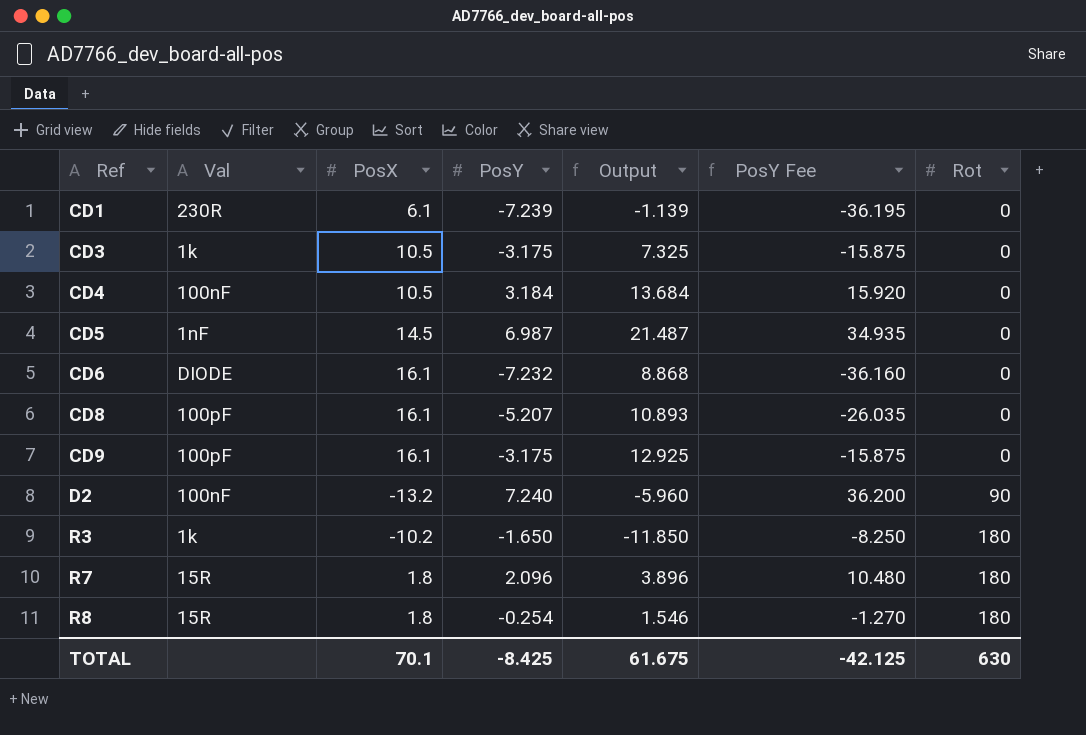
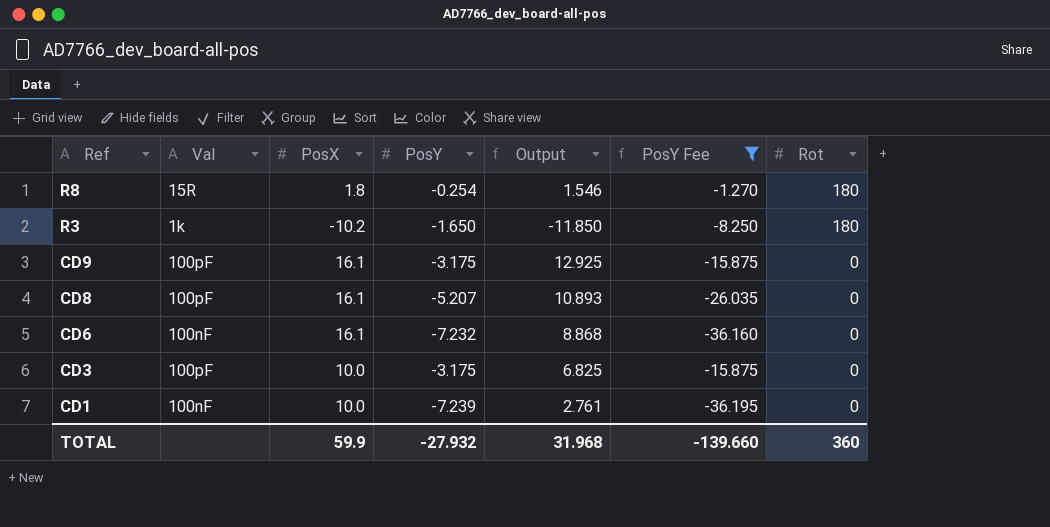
filter: none -> PosY Fee <= -1.270
row order: Ref ascending -> Ref descending
CD6 | Val: DIODE -> 100nF
CD3 | Val: 1k -> 100pF
CD3 | PosX: 10.5 -> 10.0
CD3 | Output: 7.325 -> 6.825
CD1 | Val: 230R -> 100nF
CD1 | PosX: 6.1 -> 10.0
CD1 | Output: -1.139 -> 2.761
TOTAL | PosX: 70.1 -> 59.9
TOTAL | PosY: -8.425 -> -27.932
TOTAL | Output: 61.675 -> 31.968
TOTAL | PosY Fee: -42.125 -> -139.660
TOTAL | Rot: 630 -> 360

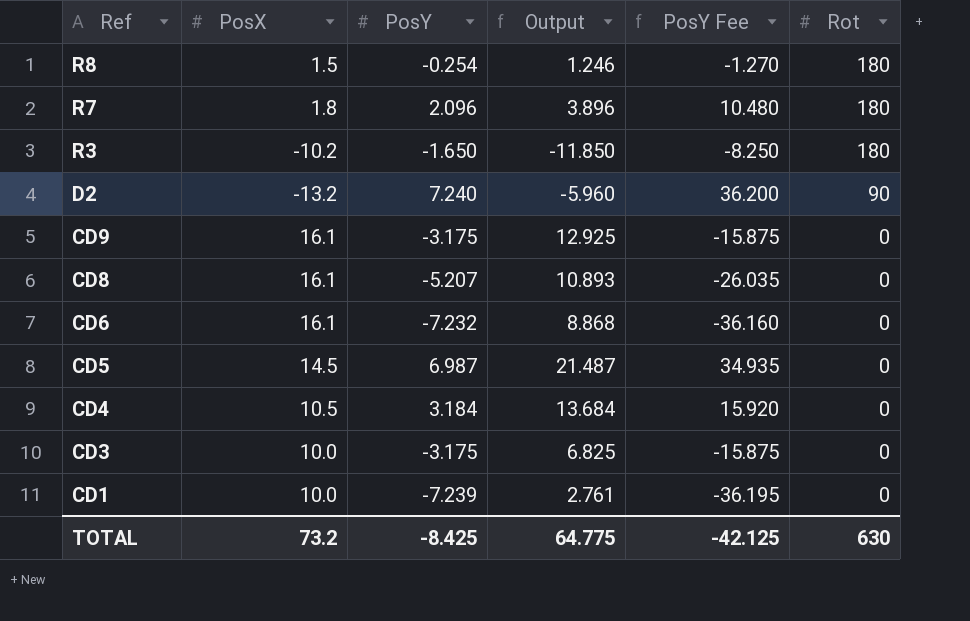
filter: PosY Fee <= -1.270 -> none
column Val | position: 2 -> none
R8 | PosX: 1.8 -> 1.5
R8 | Output: 1.546 -> 1.246
TOTAL | PosX: 59.9 -> 73.2
TOTAL | PosY: -27.932 -> -8.425
TOTAL | Output: 31.968 -> 64.775
TOTAL | PosY Fee: -139.660 -> -42.125
TOTAL | Rot: 360 -> 630

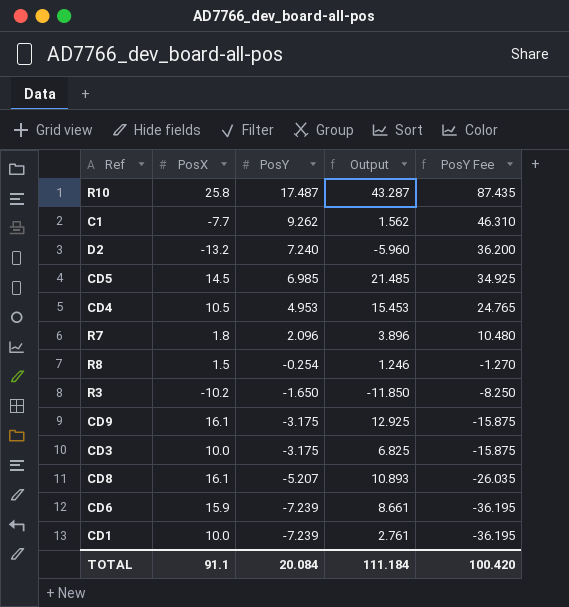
row order: Ref descending -> PosY descending
column Rot | position: 6 -> none
row R10: none -> 25.8 | 17.487 | 43.287 | 87.435
row C1: none -> -7.7 | 9.262 | 1.562 | 46.310
CD5 | PosY: 6.987 -> 6.985
CD5 | Output: 21.487 -> 21.485
CD5 | PosY Fee: 34.935 -> 34.925
CD4 | PosY: 3.184 -> 4.953
CD4 | Output: 13.684 -> 15.453
CD4 | PosY Fee: 15.920 -> 24.765
CD6 | PosX: 16.1 -> 15.9
CD6 | PosY: -7.232 -> -7.239
CD6 | Output: 8.868 -> 8.661
CD6 | PosY Fee: -36.160 -> -36.195
TOTAL | PosX: 73.2 -> 91.1
TOTAL | PosY: -8.425 -> 20.084
TOTAL | Output: 64.775 -> 111.184
TOTAL | PosY Fee: -42.125 -> 100.420

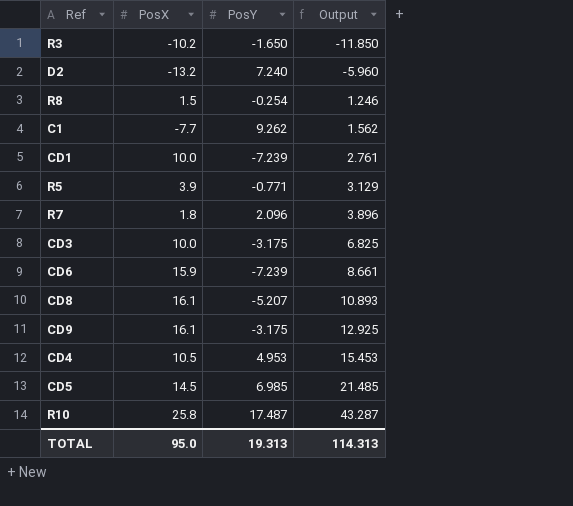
row order: PosY descending -> Output ascending
column PosY Fee | formula: [PosY] * 5 -> none
row R5: none -> 3.9 | -0.771 | 3.129
TOTAL | PosX: 91.1 -> 95.0
TOTAL | PosY: 20.084 -> 19.313
TOTAL | Output: 111.184 -> 114.313

